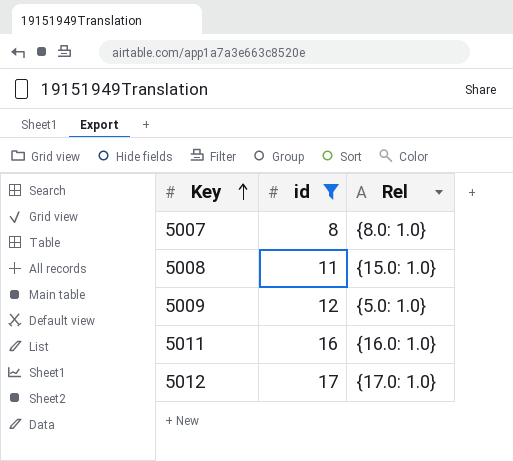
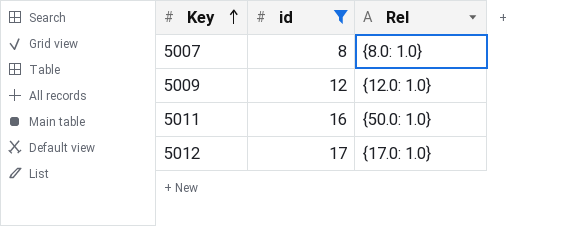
row 5008: 11 | {15.0: 1.0} -> none
5009 | Rel: {5.0: 1.0} -> {12.0: 1.0}
5011 | Rel: {16.0: 1.0} -> {50.0: 1.0}

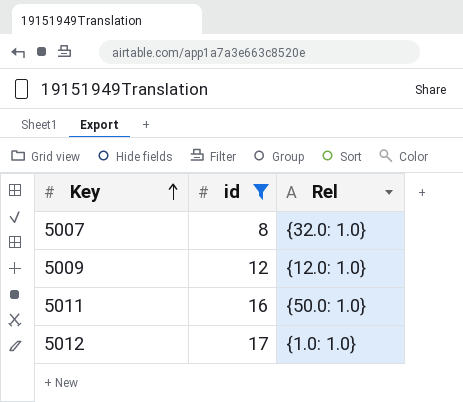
5007 | Rel: {8.0: 1.0} -> {32.0: 1.0}
5012 | Rel: {17.0: 1.0} -> {1.0: 1.0}

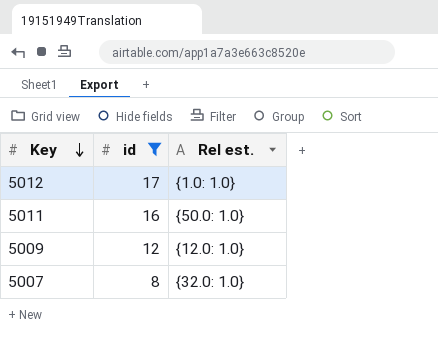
row order: Key ascending -> Key descending
column name: Rel -> Rel est.

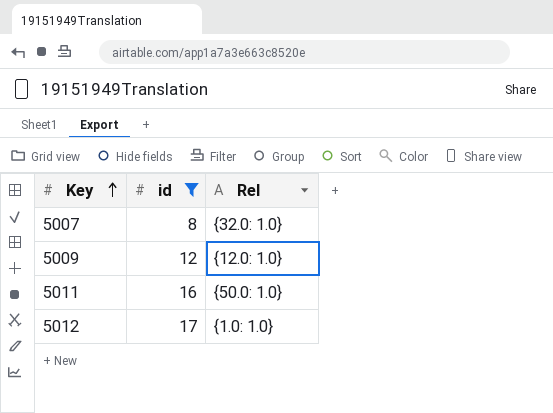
row order: Key descending -> Key ascending
column name: Rel est. -> Rel

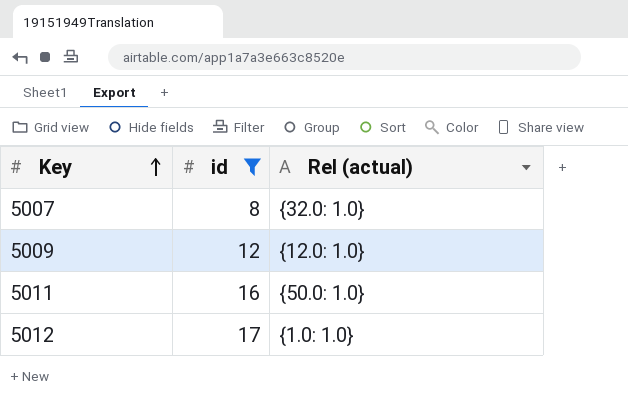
column name: Rel -> Rel (actual)

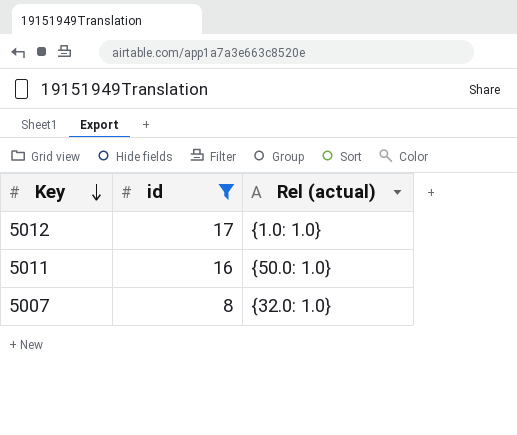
row order: Key ascending -> Key descending
row 5009: 12 | {12.0: 1.0} -> none

